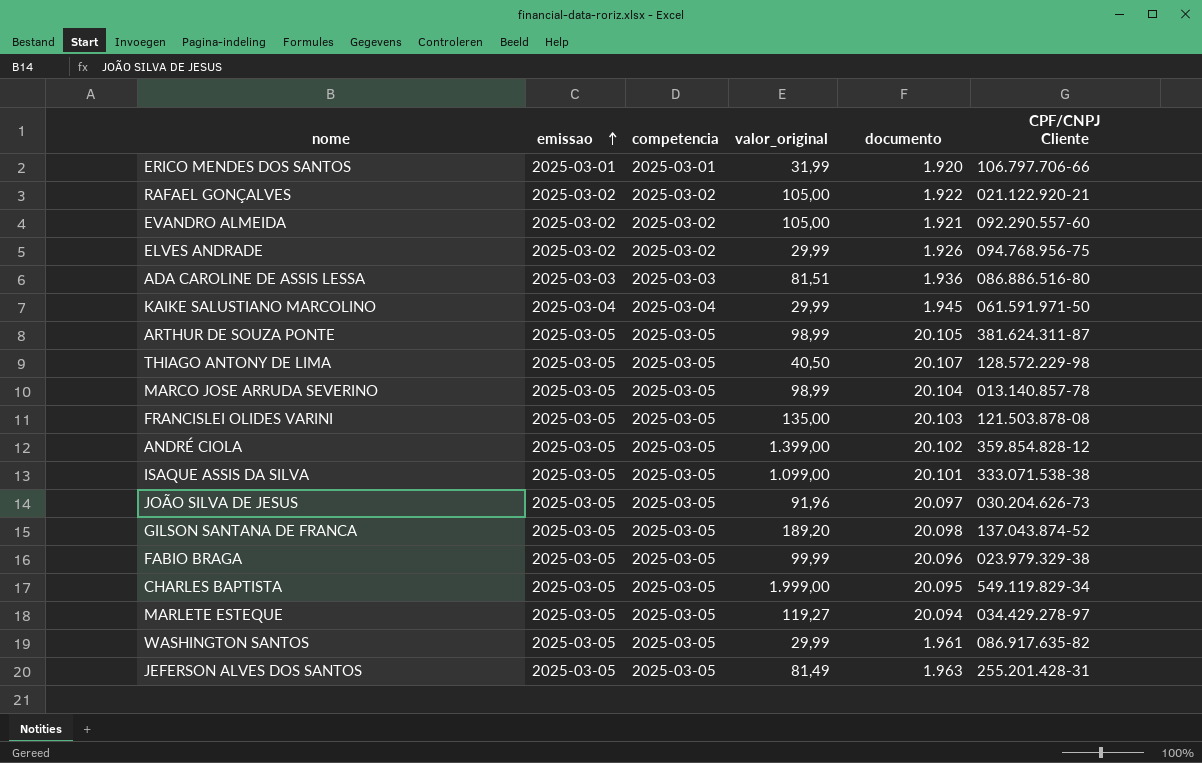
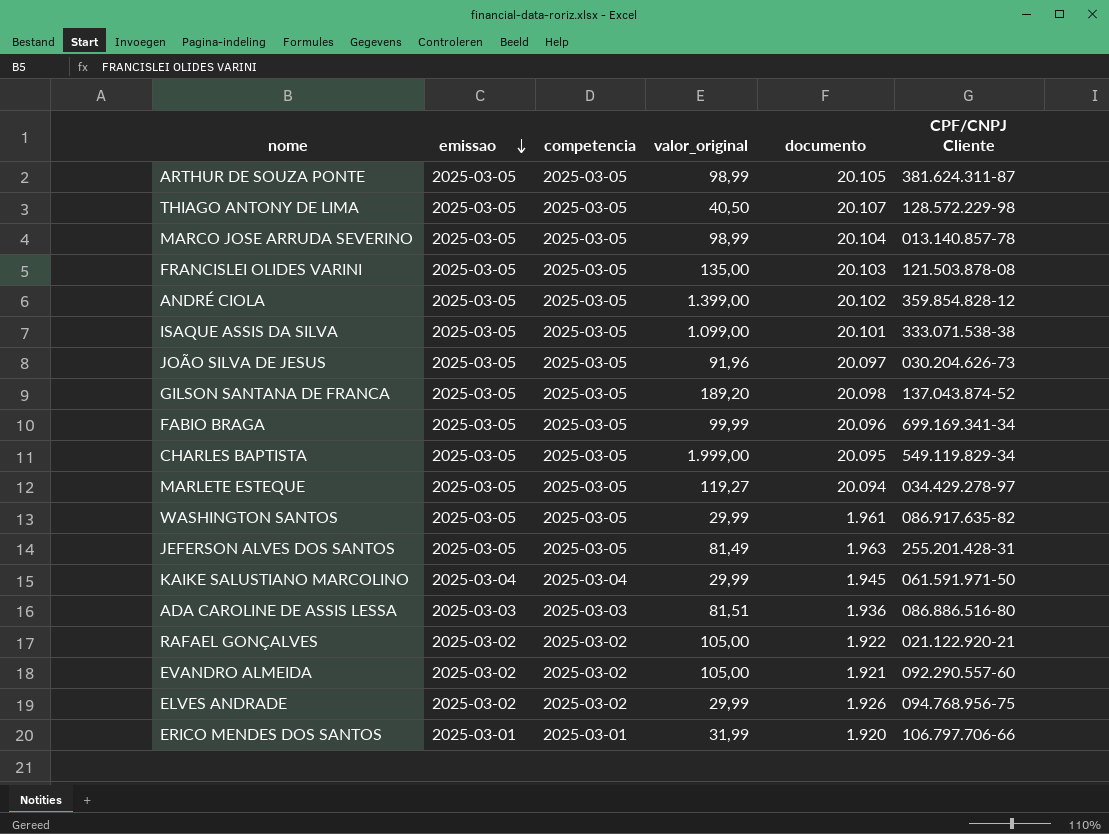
row order: emissao ascending -> emissao descending
FABIO BRAGA | CPF/CNPJ Cliente: 023.979.329-38 -> 699.169.341-34

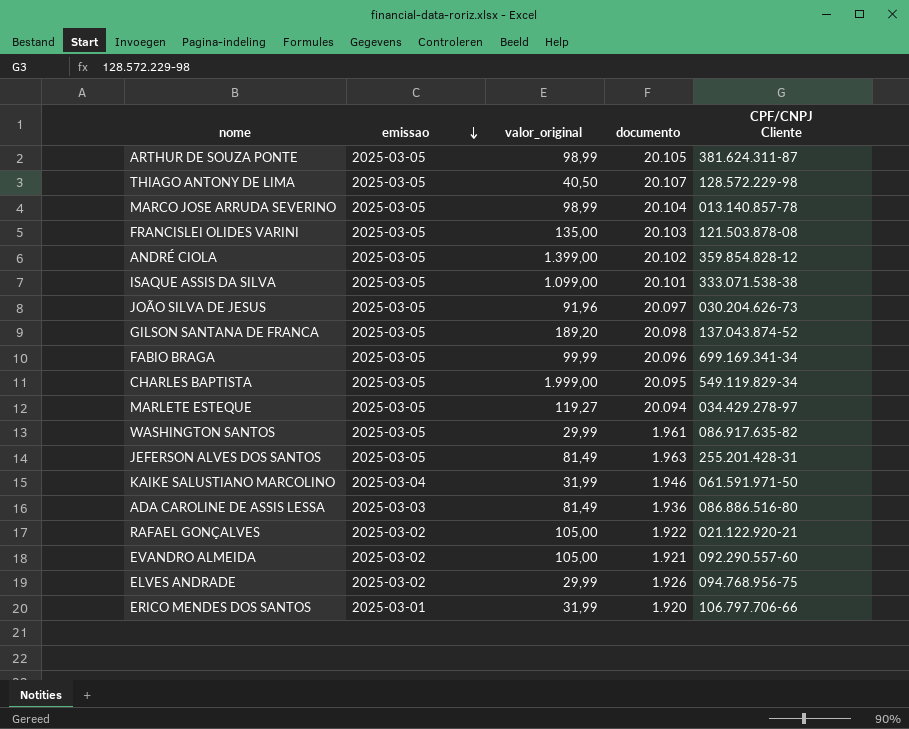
column competencia | position: 3 -> none
KAIKE SALUSTIANO MARCOLINO | valor_original: 29,99 -> 31,99
KAIKE SALUSTIANO MARCOLINO | documento: 1.945 -> 1.946
ADA CAROLINE DE ASSIS LESSA | valor_original: 81,51 -> 81,49

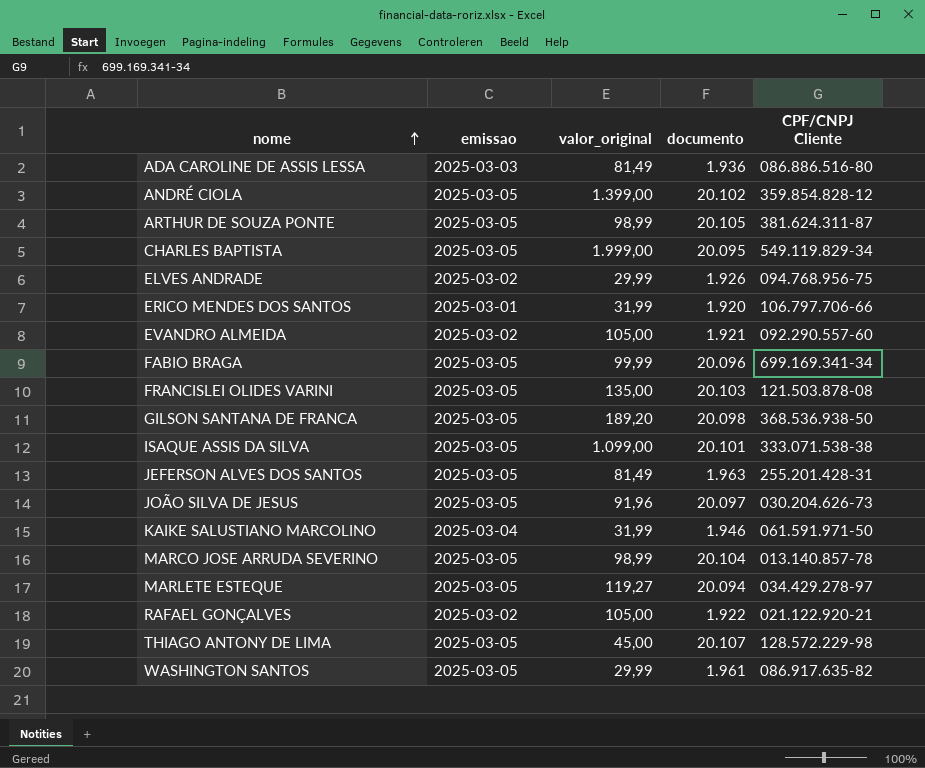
row order: emissao descending -> nome ascending
GILSON SANTANA DE FRANCA | CPF/CNPJ Cliente: 137.043.874-52 -> 368.536.938-50
THIAGO ANTONY DE LIMA | valor_original: 40,50 -> 45,00

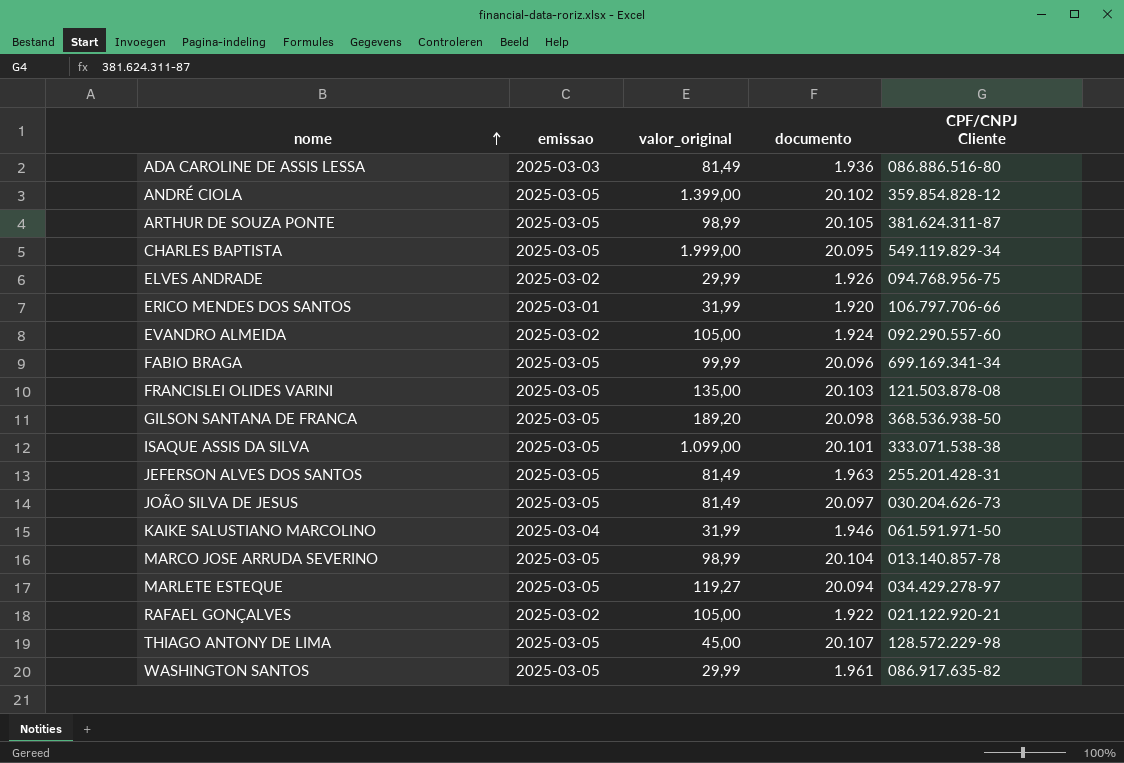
EVANDRO ALMEIDA | documento: 1.921 -> 1.924
JOÃO SILVA DE JESUS | valor_original: 91,96 -> 81,49

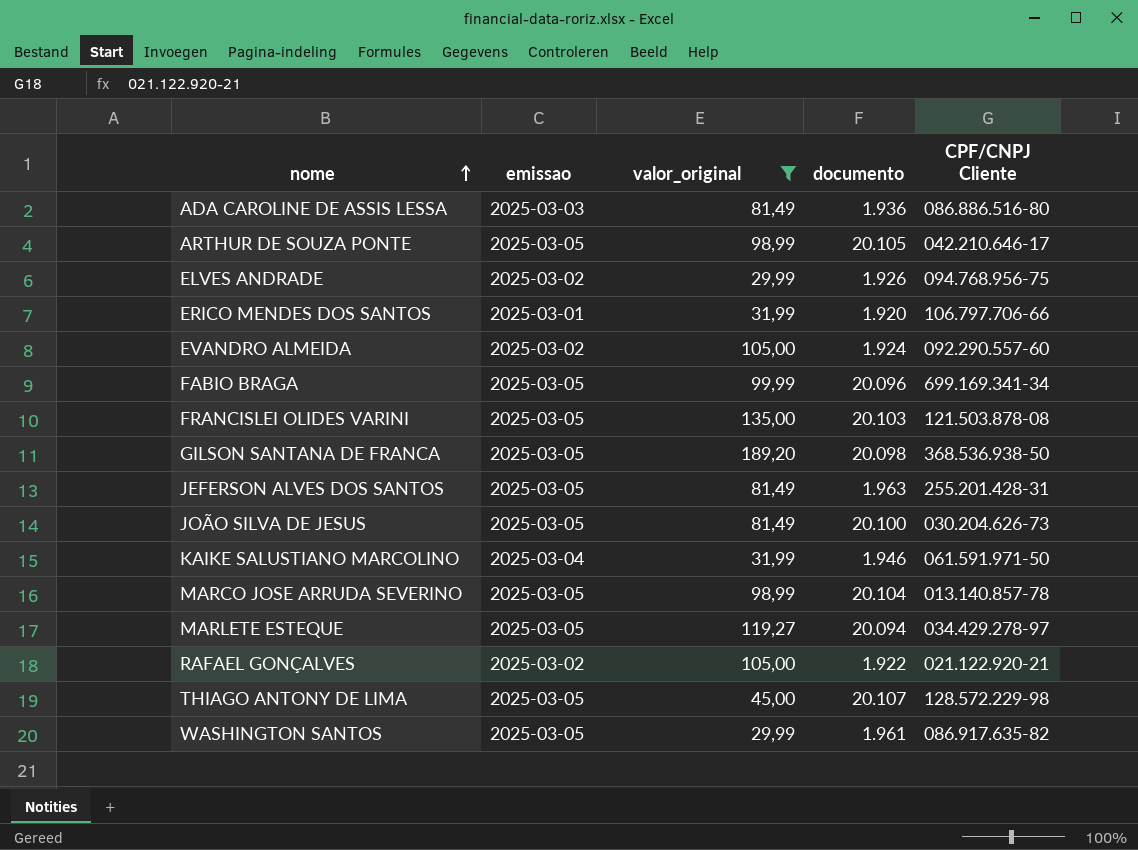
filter: none -> valor_original <= 189,20
ARTHUR DE SOUZA PONTE | CPF/CNPJ Cliente: 381.624.311-87 -> 042.210.646-17
JOÃO SILVA DE JESUS | documento: 20.097 -> 20.100

